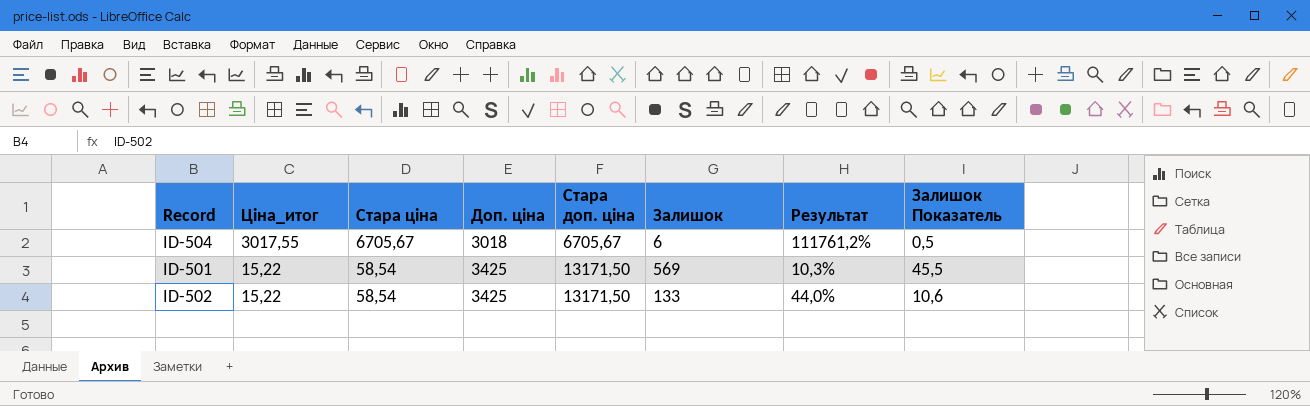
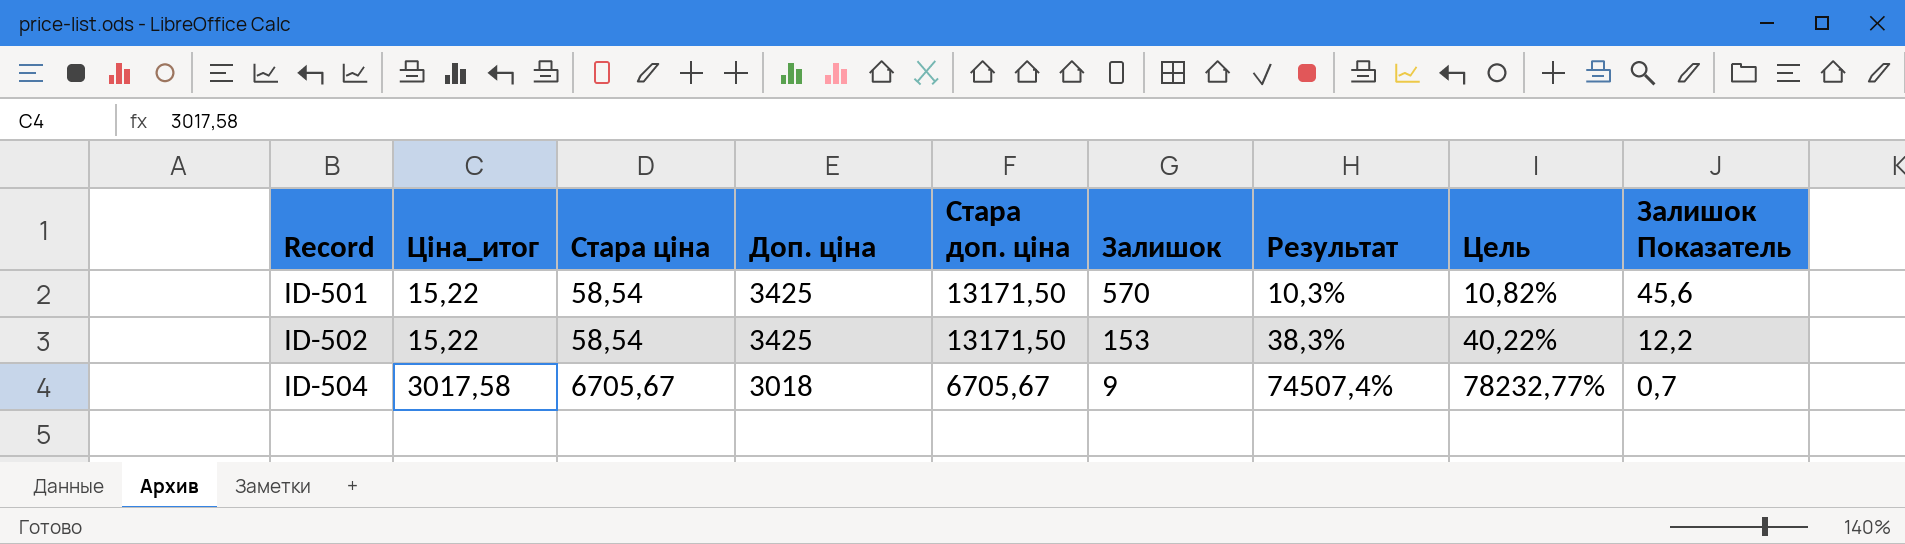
row order: Ціна_итог descending -> Record ascending
column Цель | formula: none -> [Результат] * 1,05
ID-501 | Залишок: 569 -> 570
ID-501 | Залишок Показатель: 45,5 -> 45,6
ID-502 | Залишок: 133 -> 153
ID-502 | Результат: 44,0% -> 38,3%
ID-502 | Залишок Показатель: 10,6 -> 12,2
ID-504 | Ціна_итог: 3017,55 -> 3017,58
ID-504 | Залишок: 6 -> 9
ID-504 | Результат: 111761,2% -> 74507,4%
ID-504 | Залишок Показатель: 0,5 -> 0,7

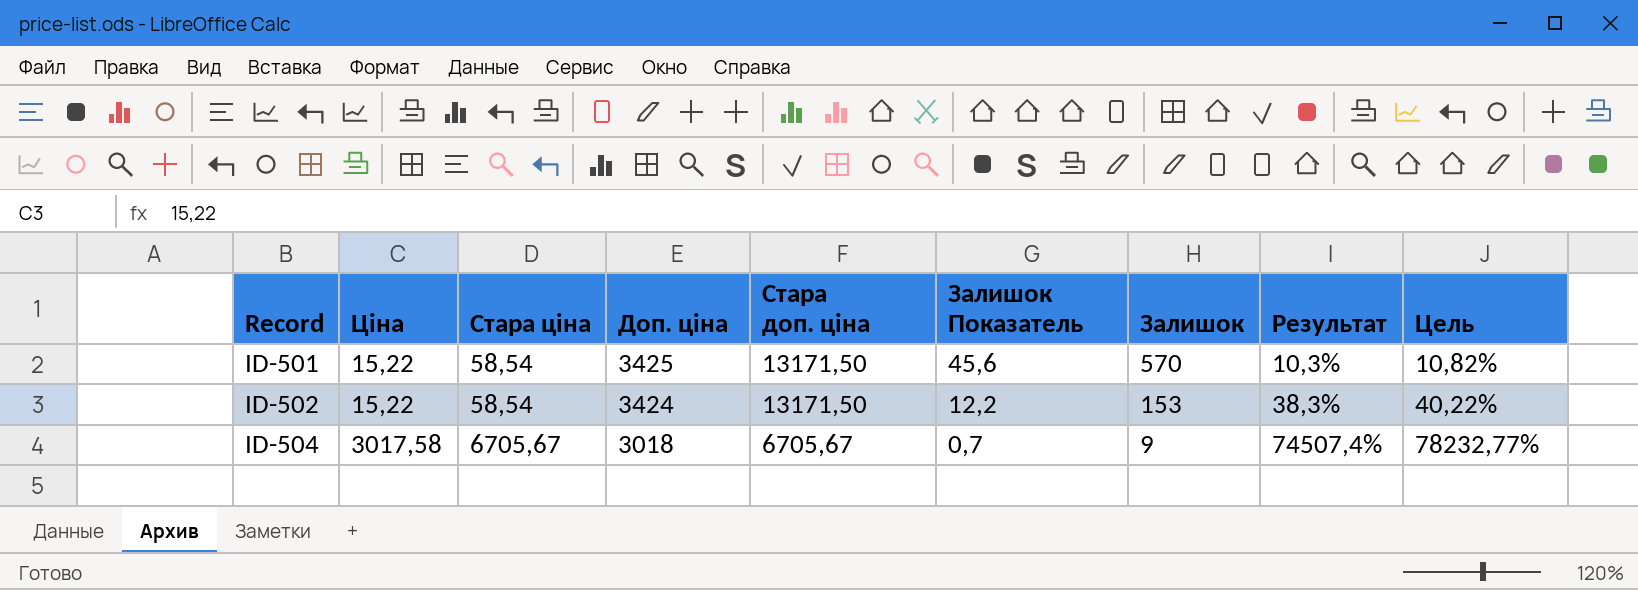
column name: Ціна_итог -> Ціна
column Залишок Показатель | position: 9 -> 6
ID-502 | Доп. ціна: 3425 -> 3424

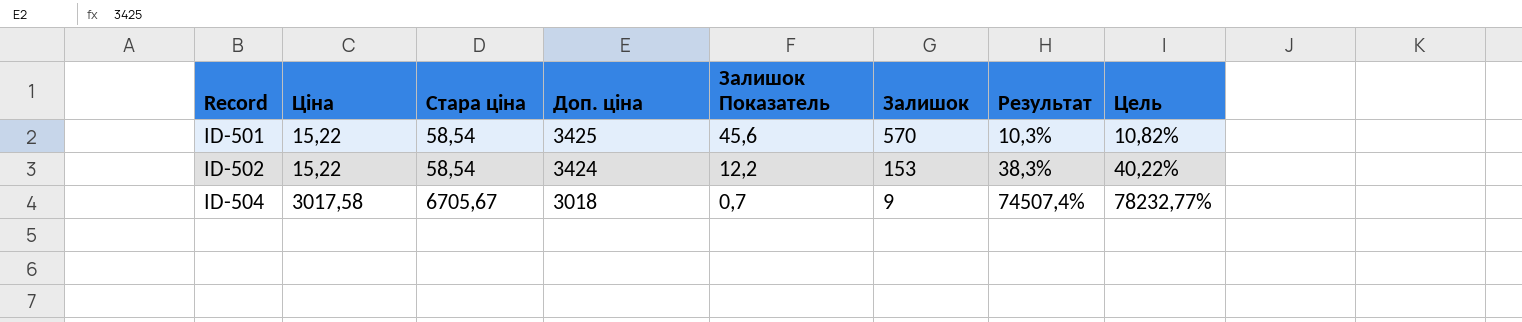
column Стара доп. ціна | position: 5 -> none

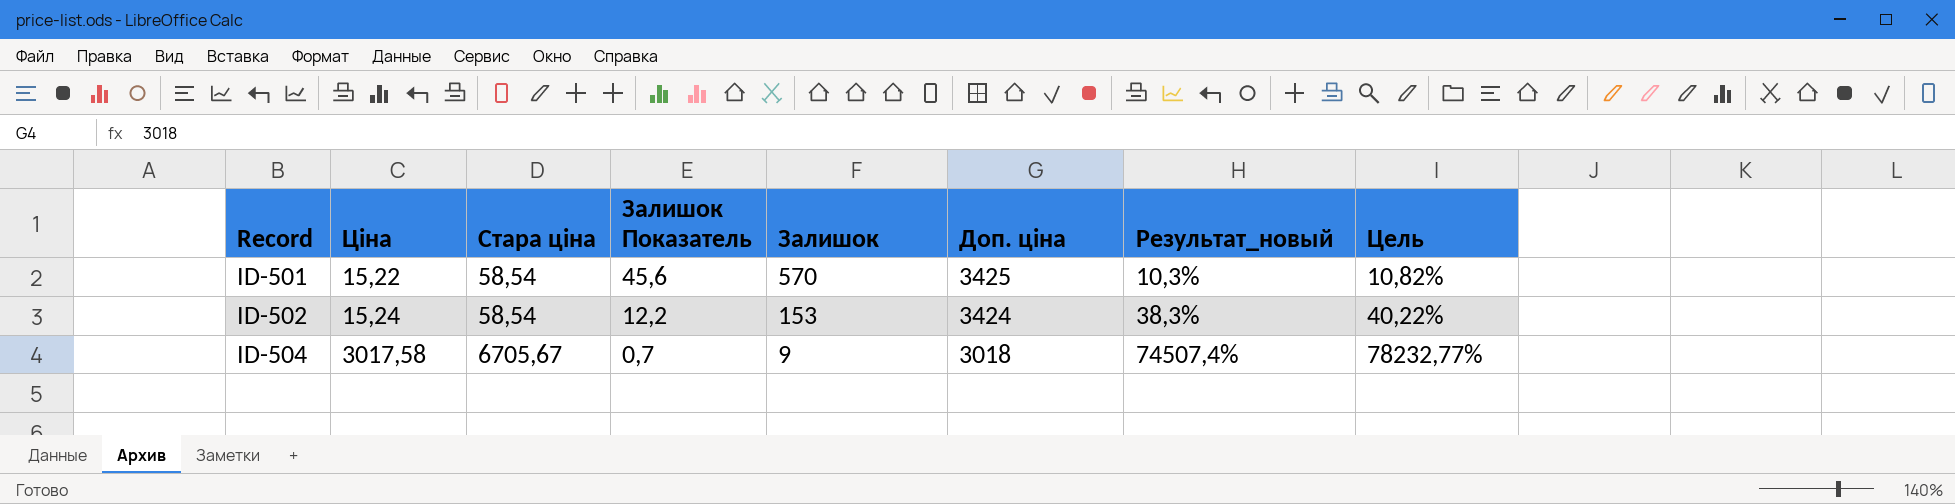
column Доп. ціна | position: 4 -> 6
column name: Результат -> Результат_новый
ID-502 | Ціна: 15,22 -> 15,24

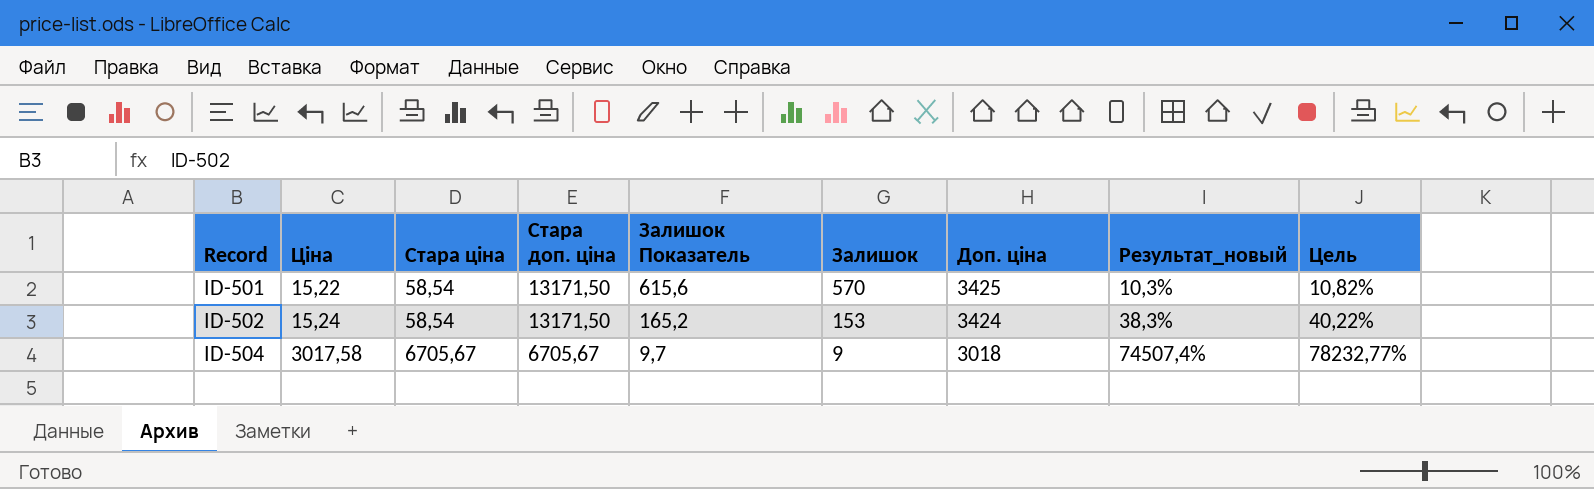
column Стара доп. ціна | position: none -> 4
column Залишок Показатель | formula: [Залишок] * 0,08 -> [Залишок] * 1,08

